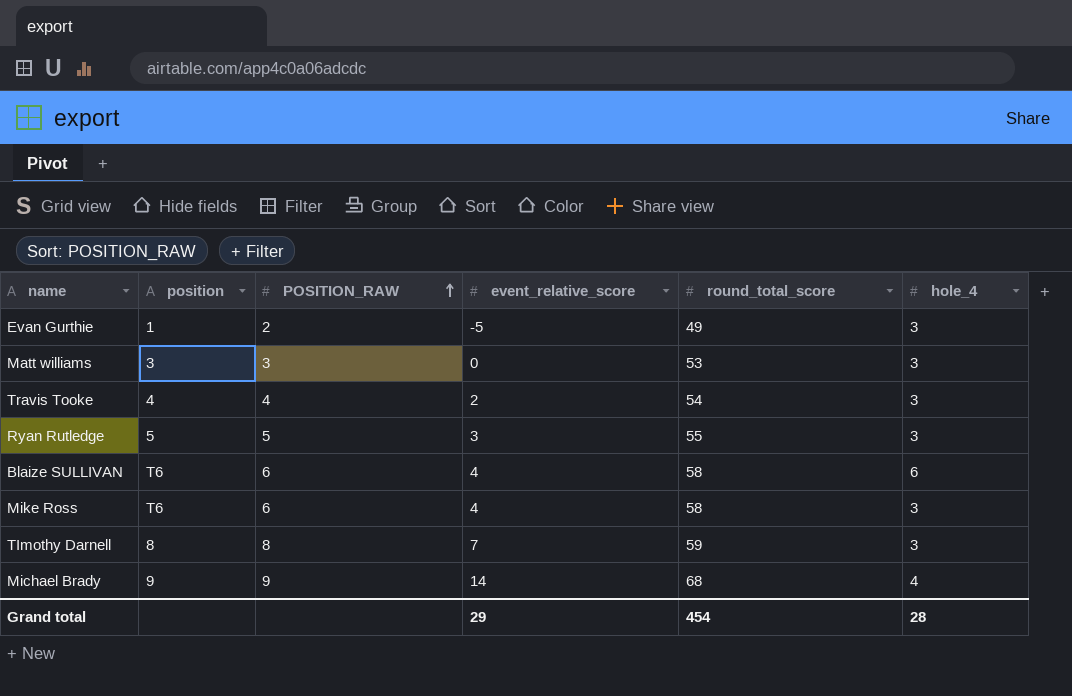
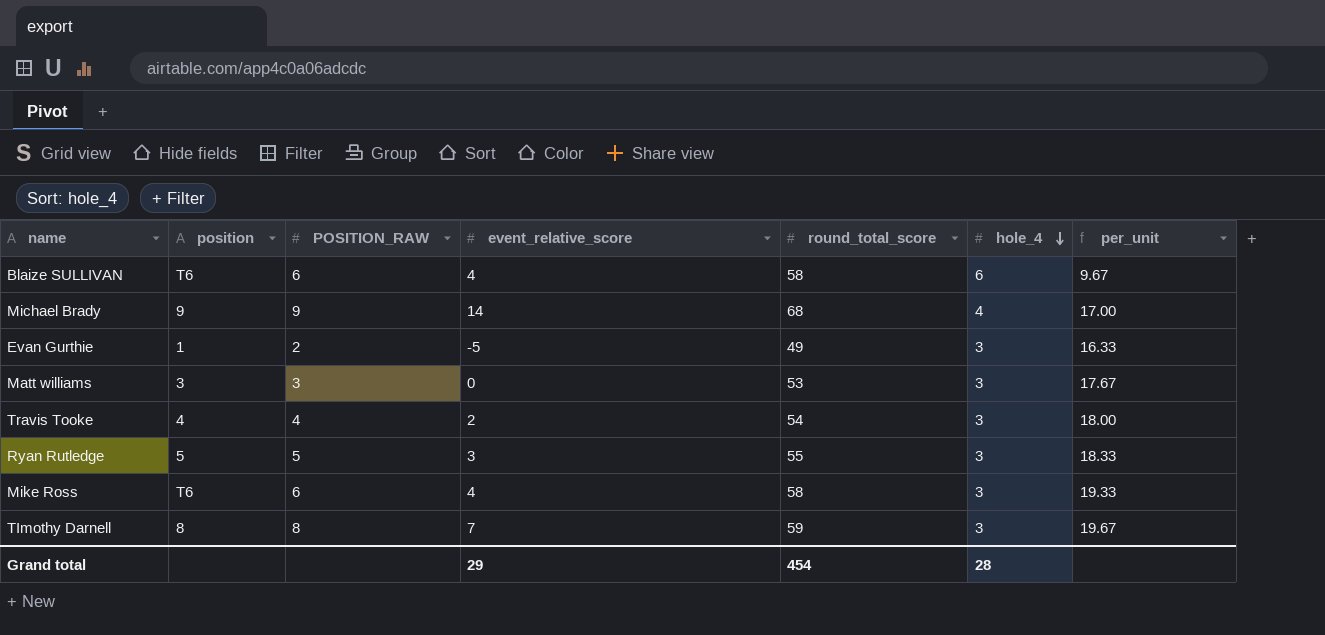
row order: POSITION_RAW ascending -> hole_4 descending
column per_unit | formula: none -> [round_total_score] / [hole_4]

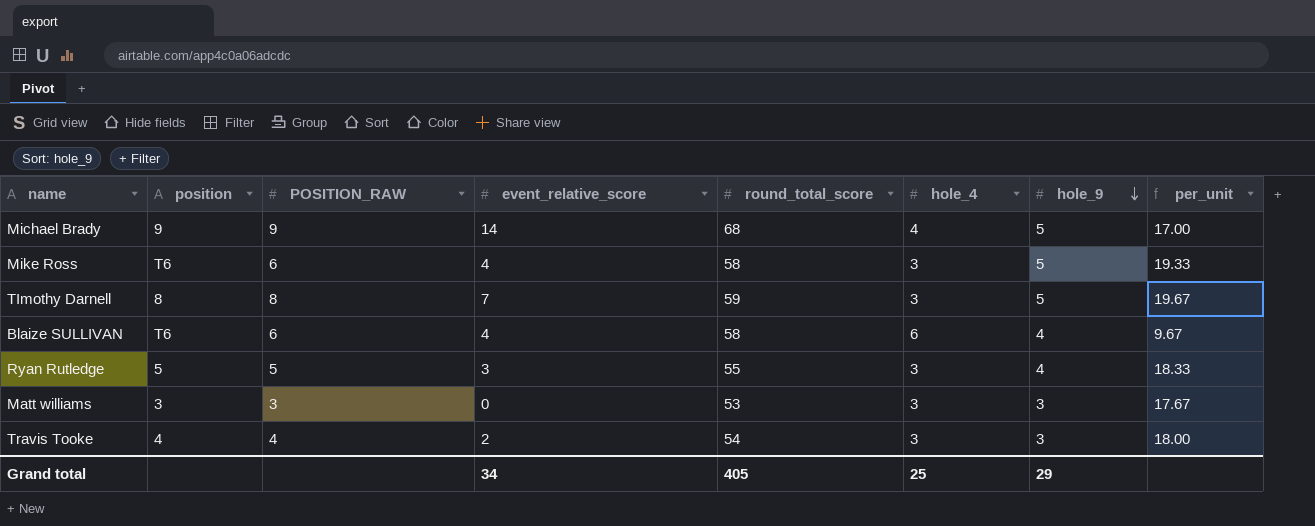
row order: hole_4 descending -> hole_9 descending
column hole_9 | position: none -> 7
row Evan Gurthie: 1 | 2 | -5 | 49 | 3 | 16.33 -> none
Grand total | event_relative_score: 29 -> 34
Grand total | round_total_score: 454 -> 405
Grand total | hole_4: 28 -> 25

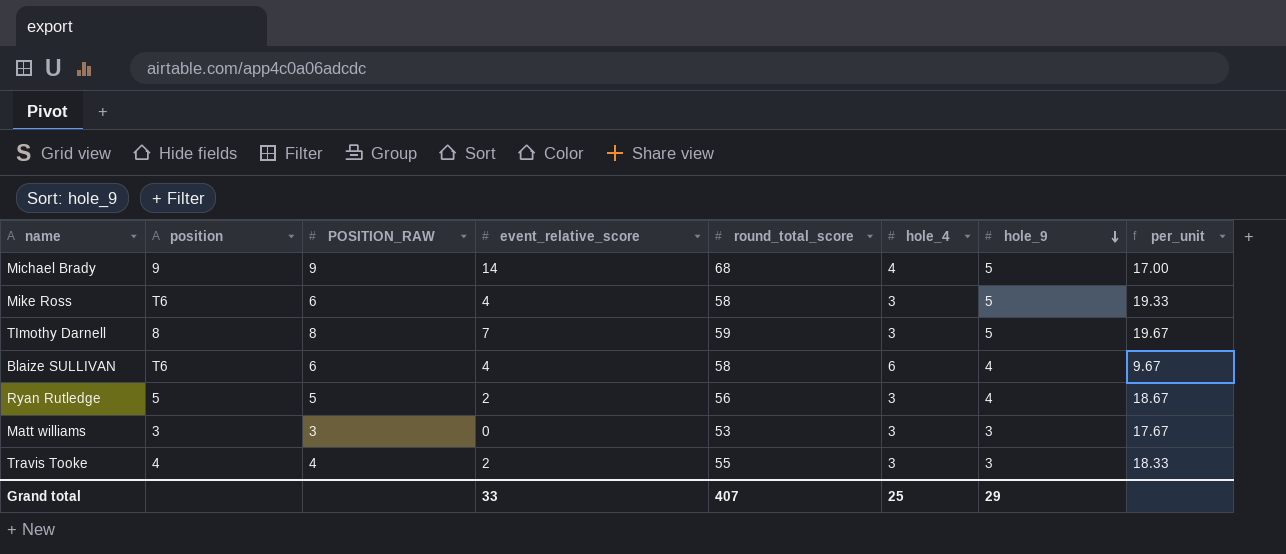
Ryan Rutledge | event_relative_score: 3 -> 2
Ryan Rutledge | round_total_score: 55 -> 56
Ryan Rutledge | per_unit: 18.33 -> 18.67
Travis Tooke | round_total_score: 54 -> 55
Travis Tooke | per_unit: 18.00 -> 18.33
Grand total | event_relative_score: 34 -> 33
Grand total | round_total_score: 405 -> 407

